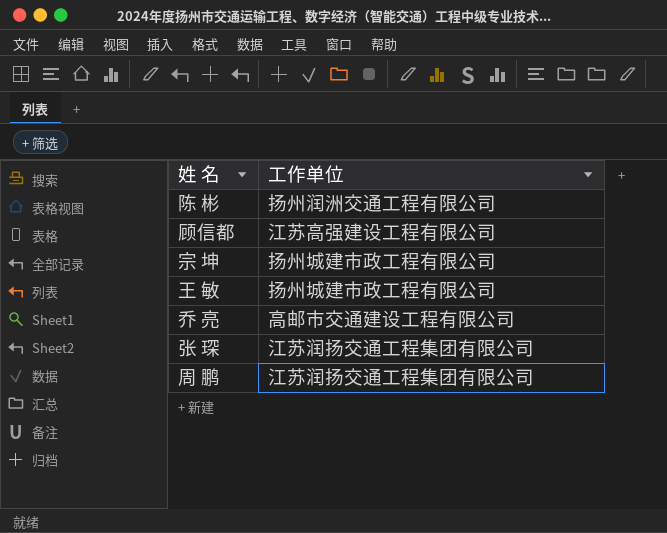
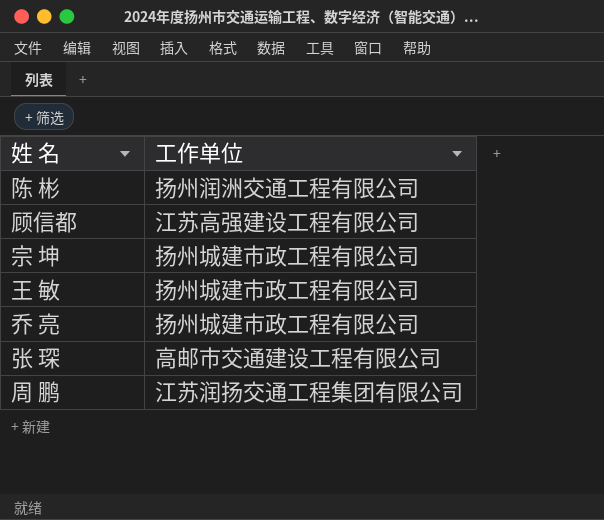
乔 亮 | 工作单位: 高邮市交通建设工程有限公司 -> 扬州城建市政工程有限公司
张 琛 | 工作单位: 江苏润扬交通工程集团有限公司 -> 高邮市交通建设工程有限公司

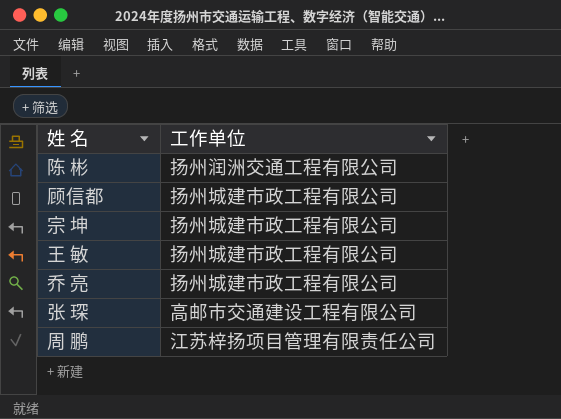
顾信都 | 工作单位: 江苏高强建设工程有限公司 -> 扬州城建市政工程有限公司
周 鹏 | 工作单位: 江苏润扬交通工程集团有限公司 -> 江苏梓扬项目管理有限责任公司

